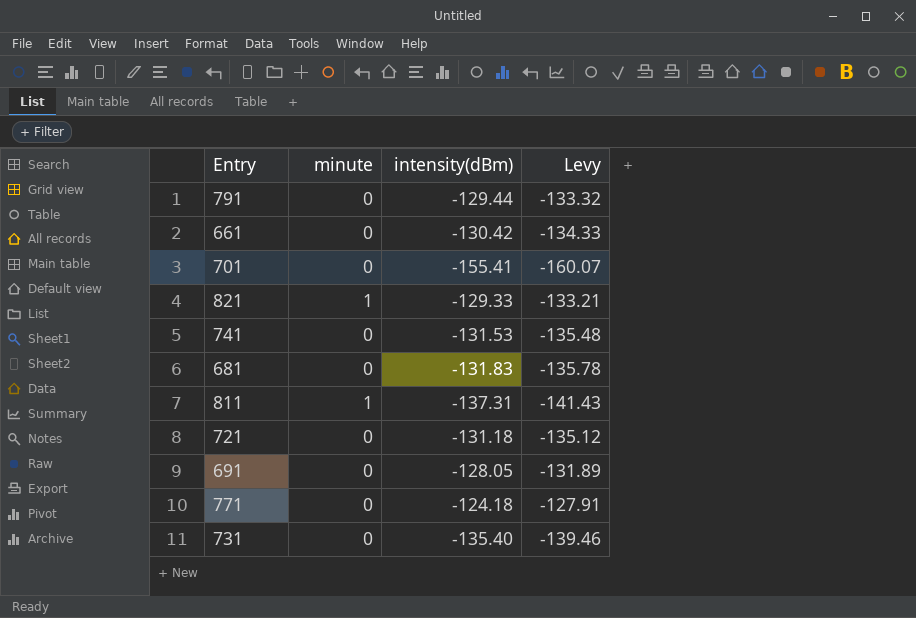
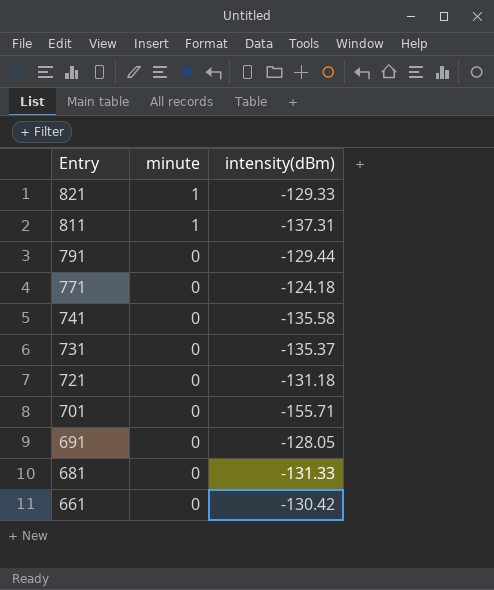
row order: none -> Entry descending
column Levy | formula: [intensity(dBm)] * 1.03 -> none
741 | intensity(dBm): -131.53 -> -135.58
731 | intensity(dBm): -135.40 -> -135.37
701 | intensity(dBm): -155.41 -> -155.71
681 | intensity(dBm): -131.83 -> -131.33

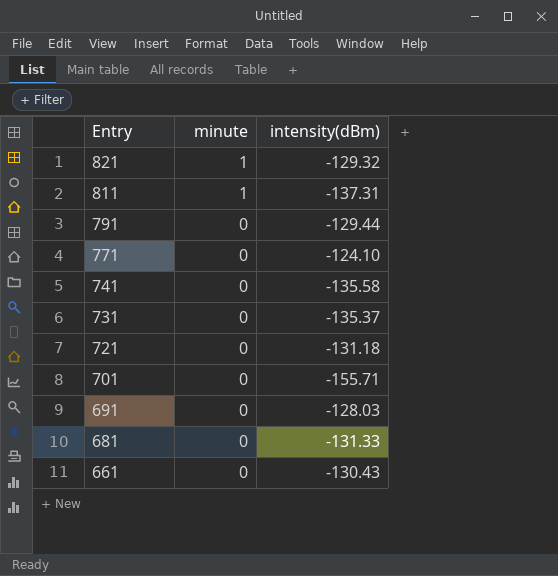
821 | intensity(dBm): -129.33 -> -129.32
771 | intensity(dBm): -124.18 -> -124.10
691 | intensity(dBm): -128.05 -> -128.03
661 | intensity(dBm): -130.42 -> -130.43

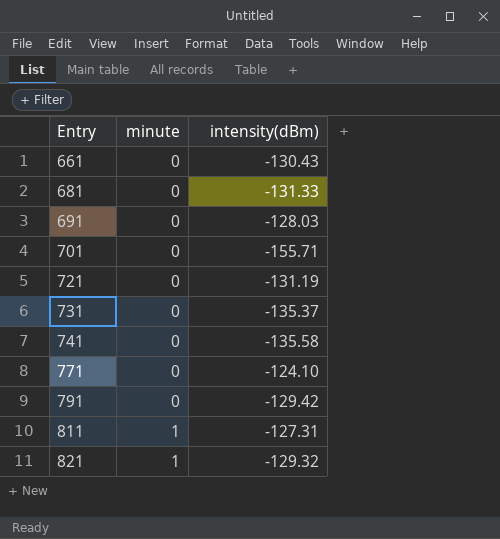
row order: Entry descending -> Entry ascending
721 | intensity(dBm): -131.18 -> -131.19
791 | intensity(dBm): -129.44 -> -129.42
811 | intensity(dBm): -137.31 -> -127.31

